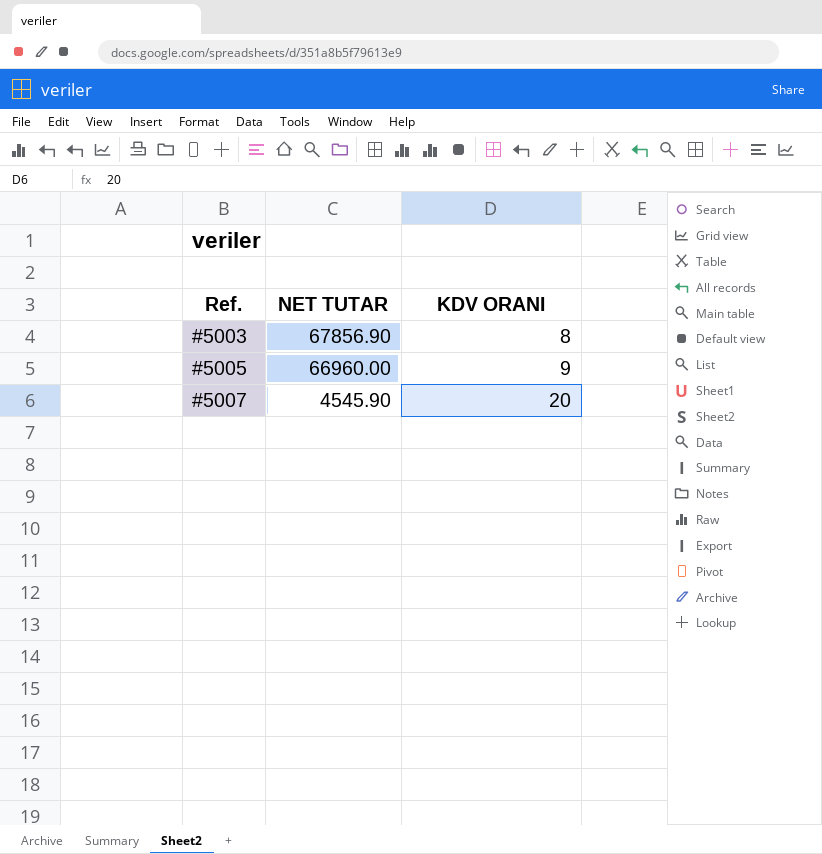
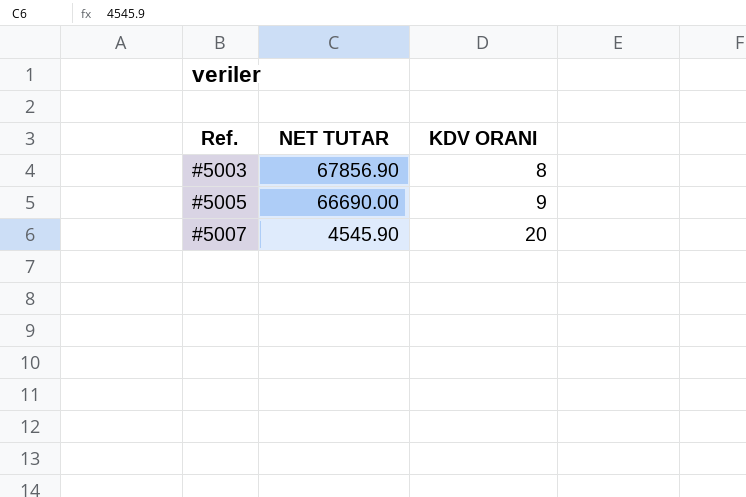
#5005 | NET TUTAR: 66960.00 -> 66690.00

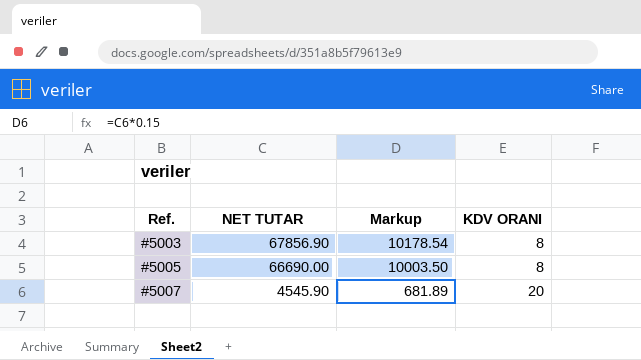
column Markup | formula: none -> [NET TUTAR] * 0.15
#5005 | KDV ORANI: 9 -> 8

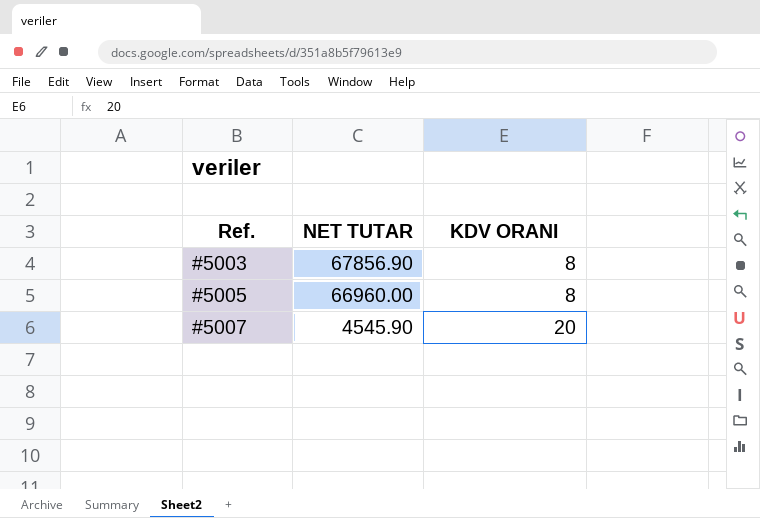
column Markup | formula: [NET TUTAR] * 0.15 -> none
#5005 | NET TUTAR: 66690.00 -> 66960.00

